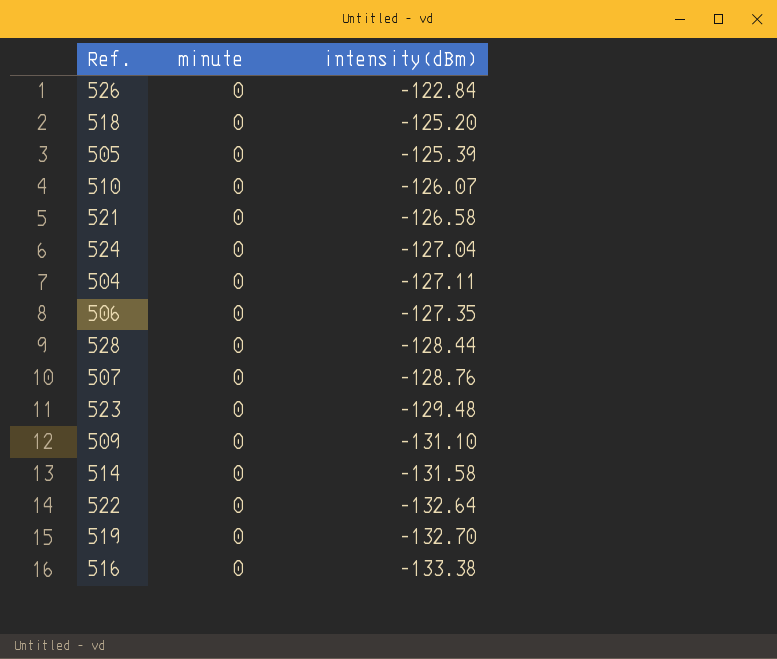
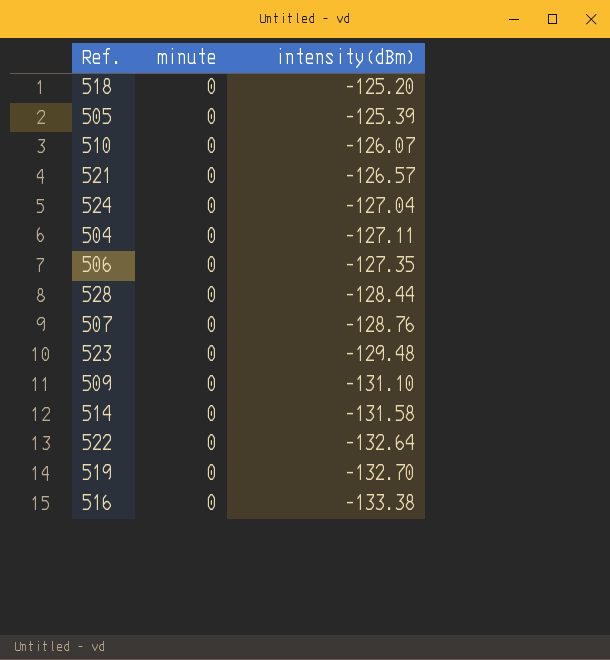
row 526: 0 | -122.84 -> none
521 | intensity(dBm): -126.58 -> -126.57

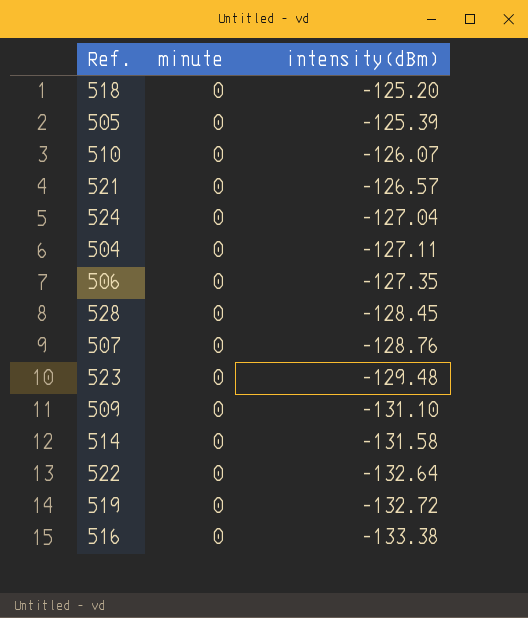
528 | intensity(dBm): -128.44 -> -128.45
519 | intensity(dBm): -132.70 -> -132.72

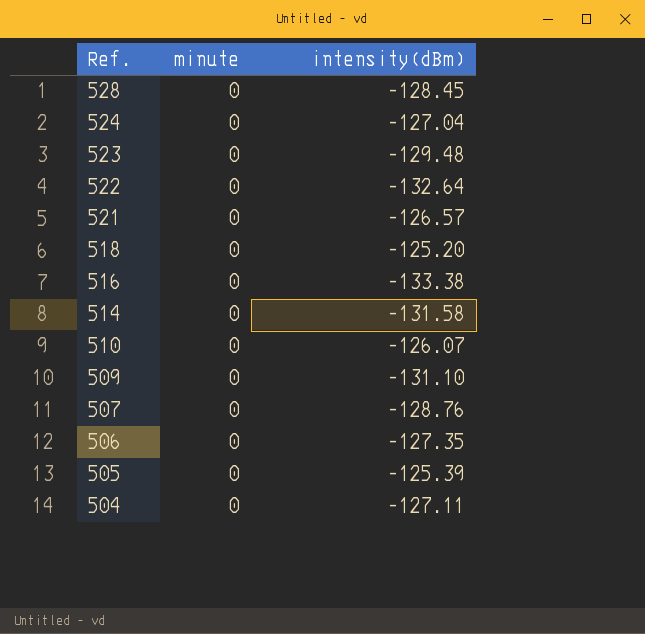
row order: intensity(dBm) descending -> Ref. descending
row 519: 0 | -132.72 -> none

